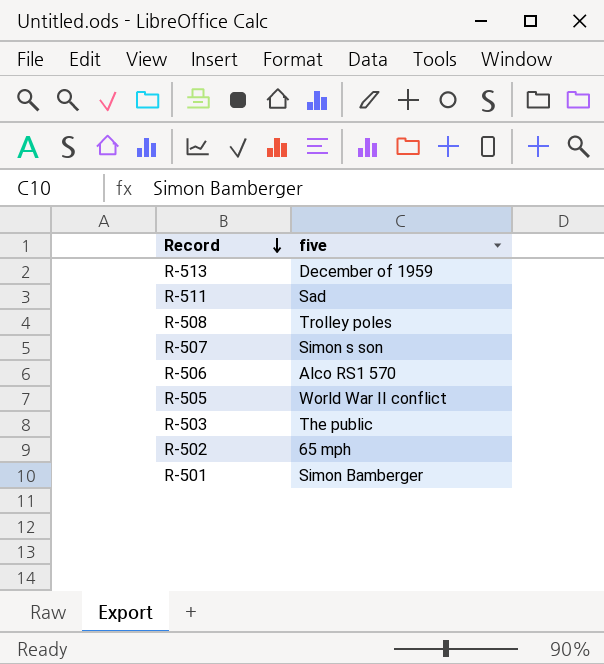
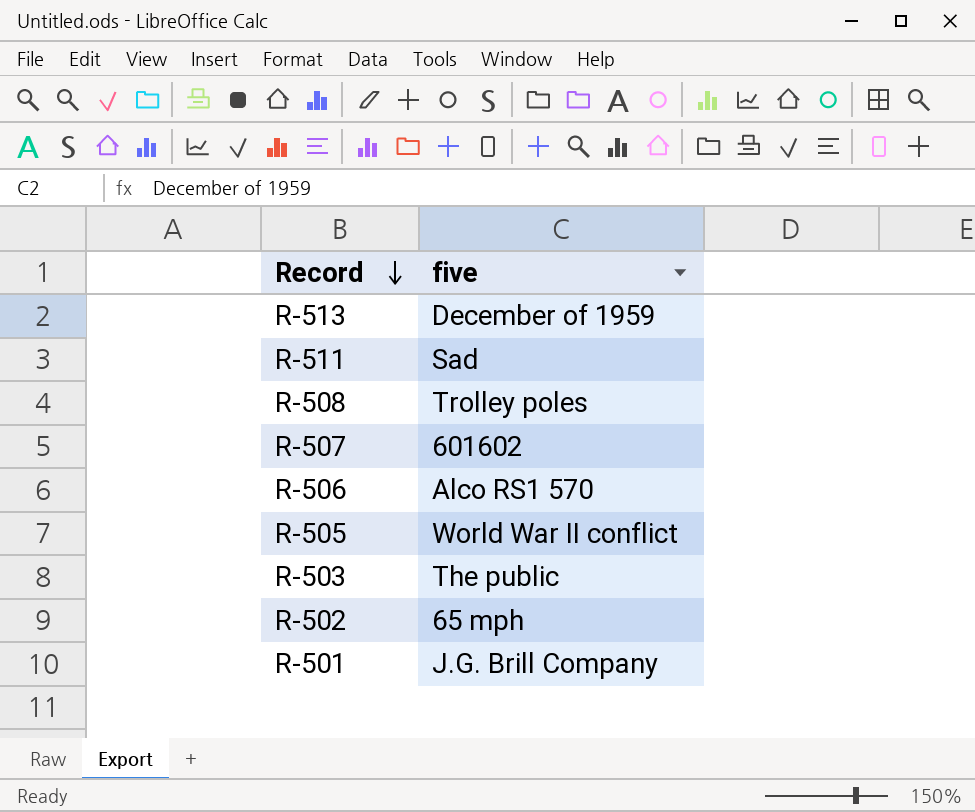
R-507 | five: Simon s son -> 601602
R-501 | five: Simon Bamberger -> J.G. Brill Company

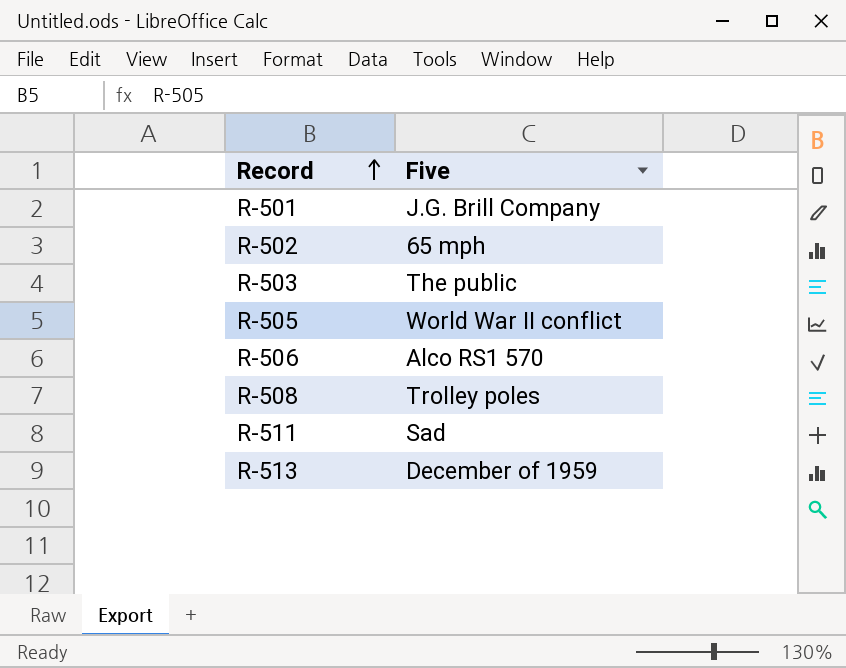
row order: Record descending -> Record ascending
column name: five -> Five
row R-507: 601602 -> none

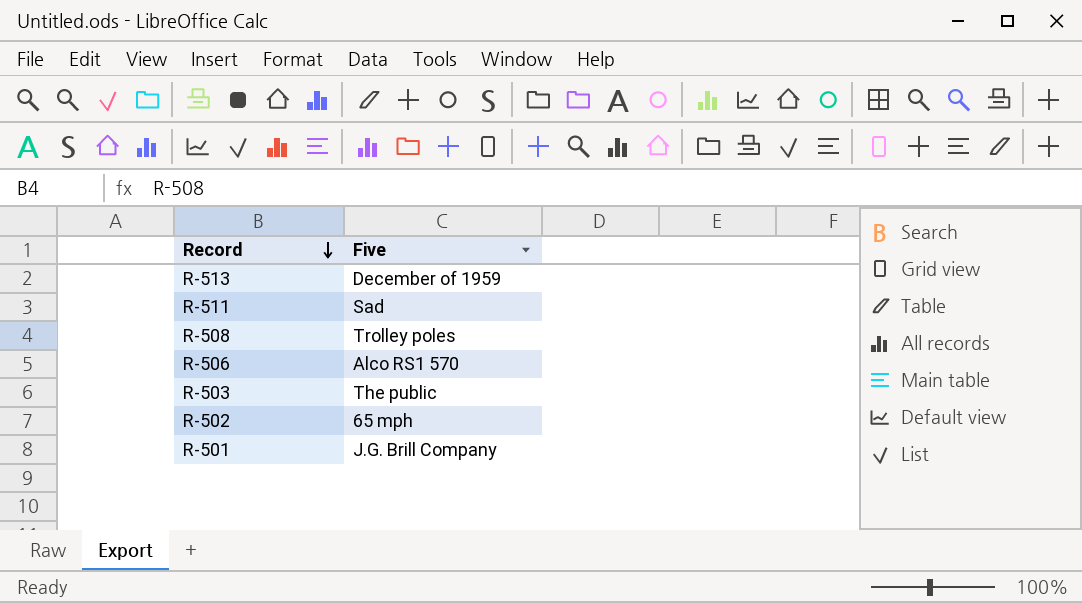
row order: Record ascending -> Record descending
row R-505: World War II conflict -> none

